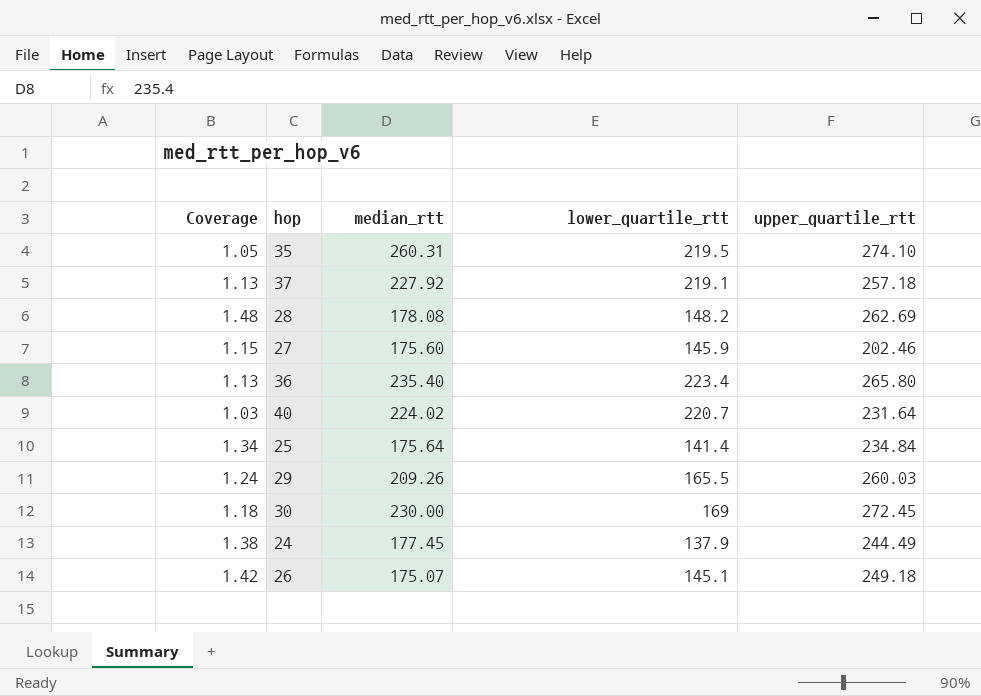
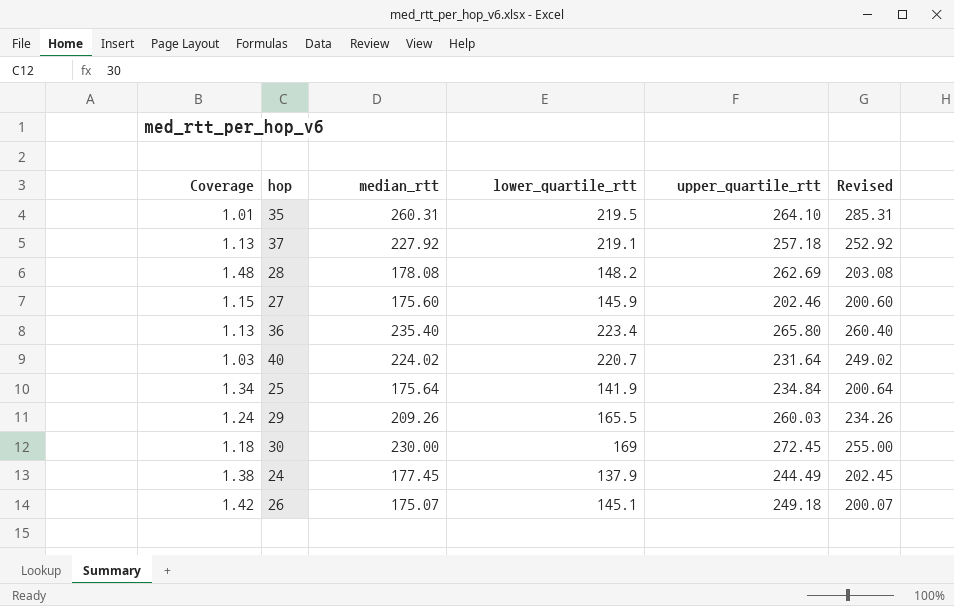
column Revised | formula: none -> [median_rtt] + 25
35 | Coverage: 1.05 -> 1.01
35 | upper_quartile_rtt: 274.10 -> 264.10
25 | lower_quartile_rtt: 141.4 -> 141.9

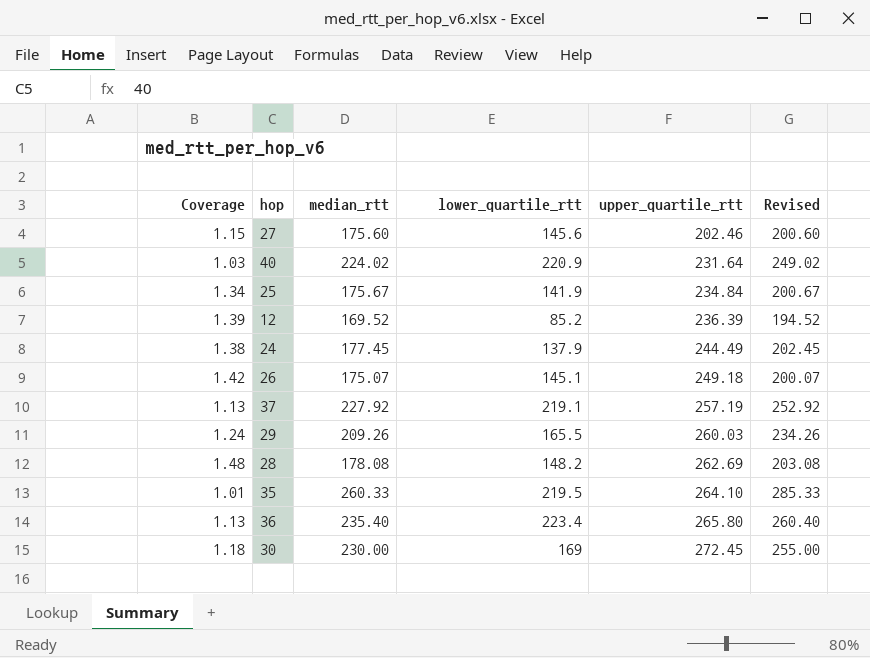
row order: none -> upper_quartile_rtt ascending
27 | lower_quartile_rtt: 145.9 -> 145.6
40 | lower_quartile_rtt: 220.7 -> 220.9
25 | median_rtt: 175.64 -> 175.67
25 | Revised: 200.64 -> 200.67
row 12: none -> 1.39 | 169.52 | 85.2 | 236.39 | 194.52
37 | upper_quartile_rtt: 257.18 -> 257.19
35 | median_rtt: 260.31 -> 260.33
35 | Revised: 285.31 -> 285.33

